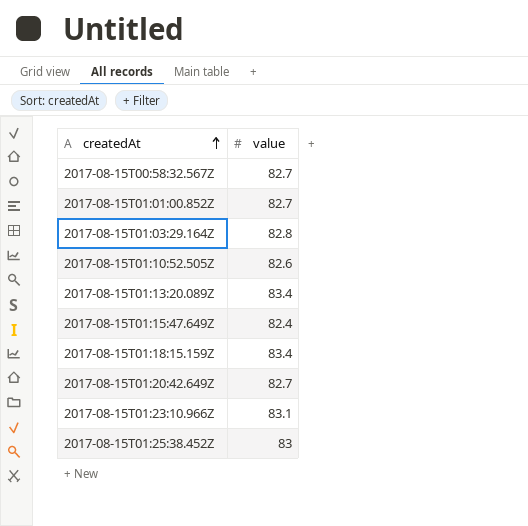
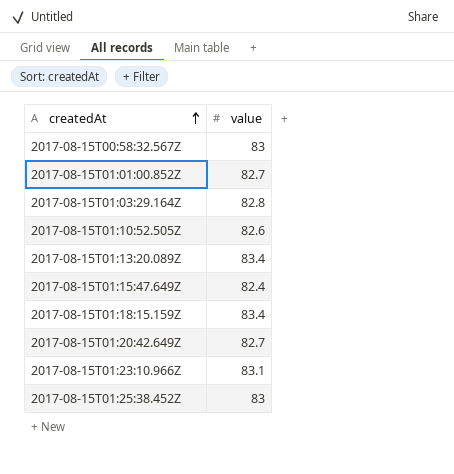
2017-08-15T00:58:32.567Z | value: 82.7 -> 83

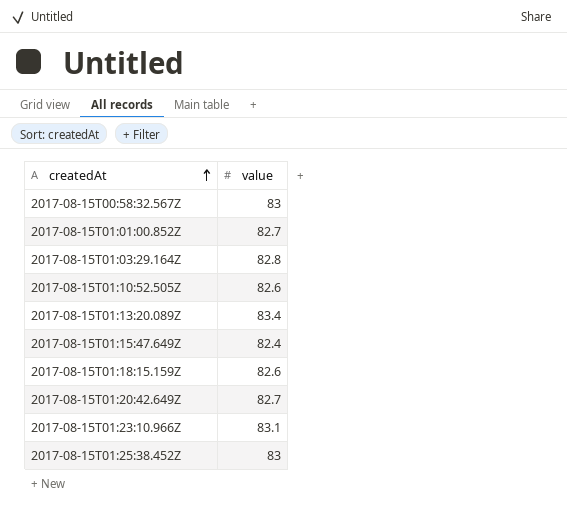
2017-08-15T01:18:15.159Z | value: 83.4 -> 82.6

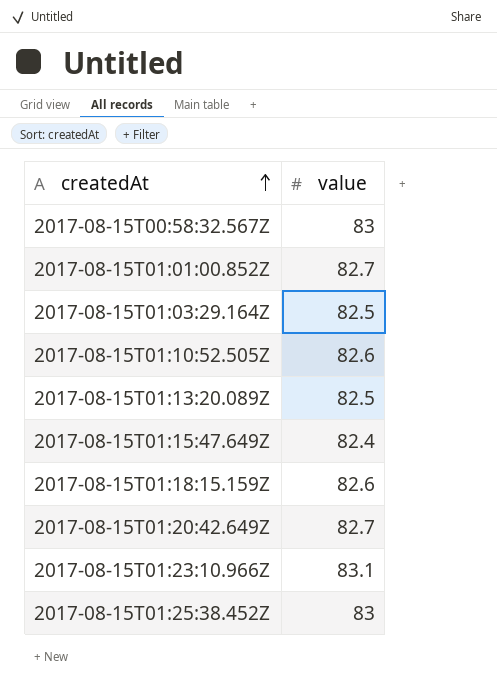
2017-08-15T01:03:29.164Z | value: 82.8 -> 82.5
2017-08-15T01:13:20.089Z | value: 83.4 -> 82.5

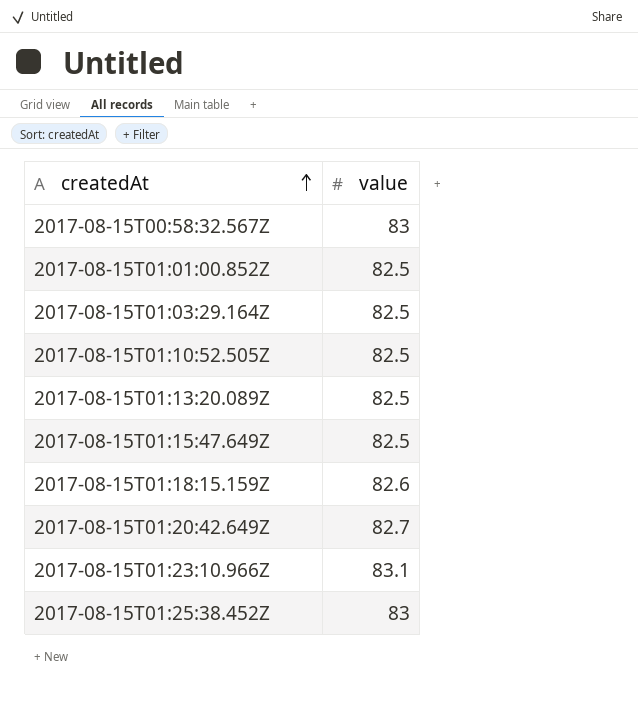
2017-08-15T01:01:00.852Z | value: 82.7 -> 82.5
2017-08-15T01:10:52.505Z | value: 82.6 -> 82.5
2017-08-15T01:15:47.649Z | value: 82.4 -> 82.5

